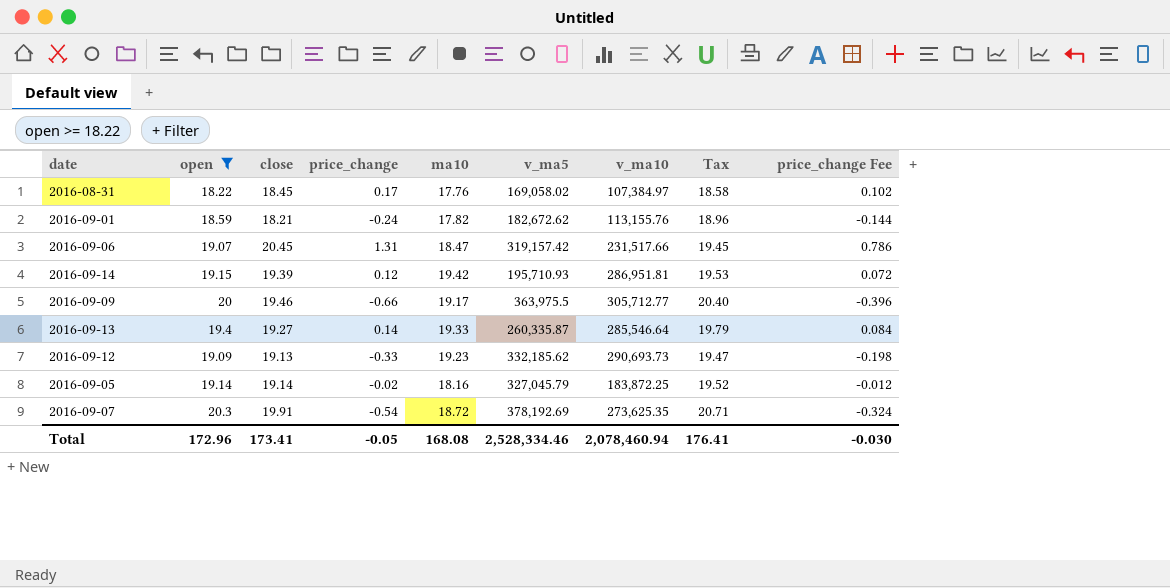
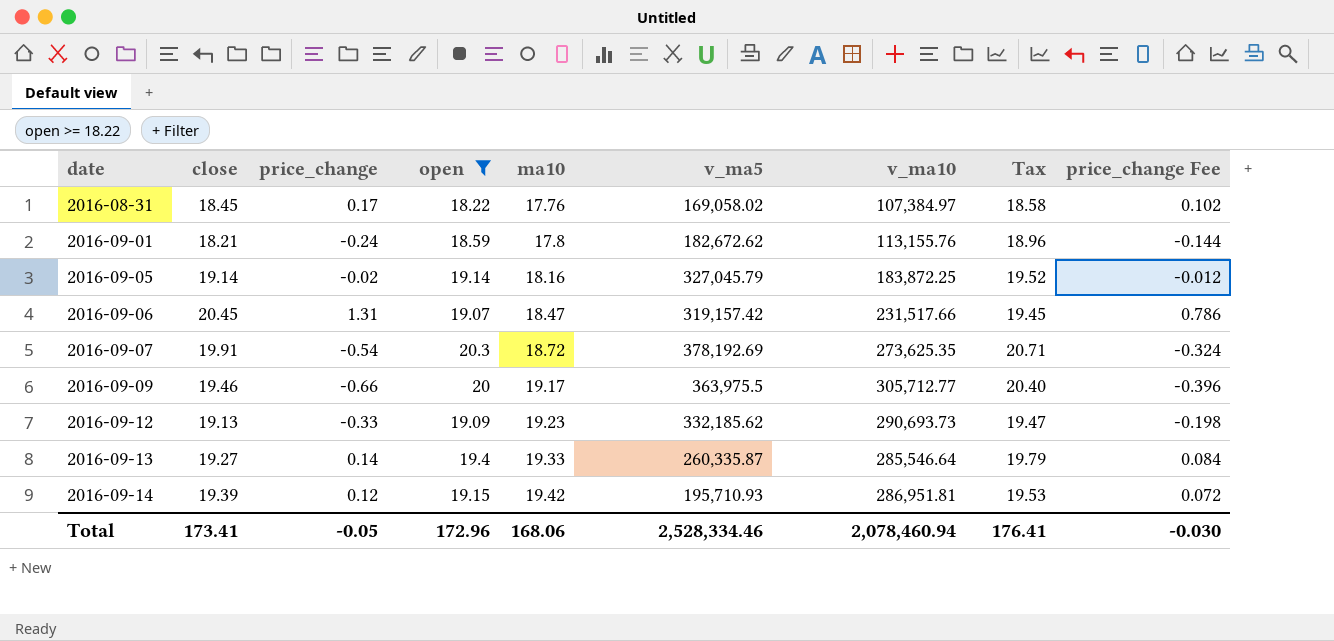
row order: none -> date ascending
column open | position: 2 -> 4
2016-09-01 | ma10: 17.82 -> 17.8
Total | ma10: 168.08 -> 168.06

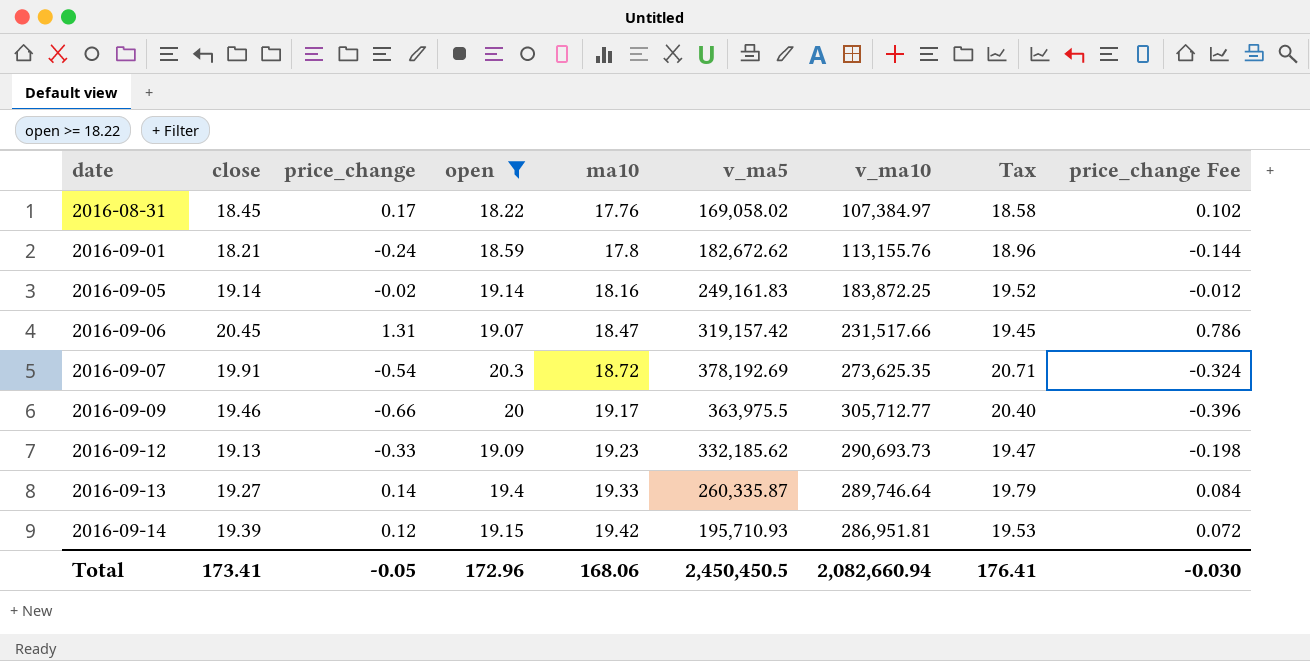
2016-09-05 | v_ma5: 327,045.79 -> 249,161.83
2016-09-13 | v_ma10: 285,546.64 -> 289,746.64
Total | v_ma5: 2,528,334.46 -> 2,450,450.5
Total | v_ma10: 2,078,460.94 -> 2,082,660.94

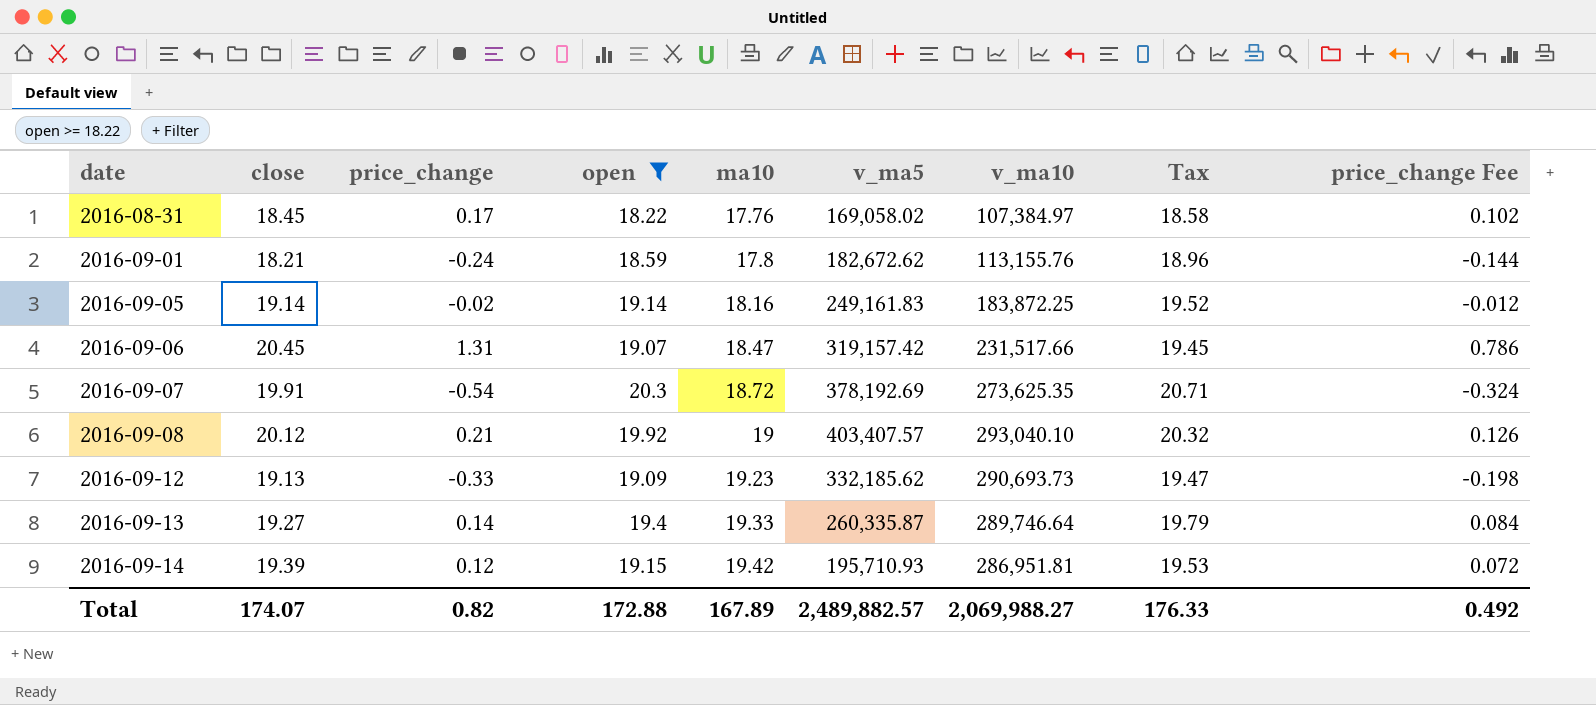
row 2016-09-09: 19.46 | -0.66 | 20 | 19.17 | 363,975.5 | 305,712.77 | 20.40 | -0.396 -> none
row 2016-09-08: none -> 20.12 | 0.21 | 19.92 | 19 | 403,407.57 | 293,040.10 | 20.32 | 0.126
Total | close: 173.41 -> 174.07
Total | price_change: -0.05 -> 0.82
Total | open: 172.96 -> 172.88
Total | ma10: 168.06 -> 167.89
Total | v_ma5: 2,450,450.5 -> 2,489,882.57
Total | v_ma10: 2,082,660.94 -> 2,069,988.27
Total | Tax: 176.41 -> 176.33
Total | price_change Fee: -0.030 -> 0.492

